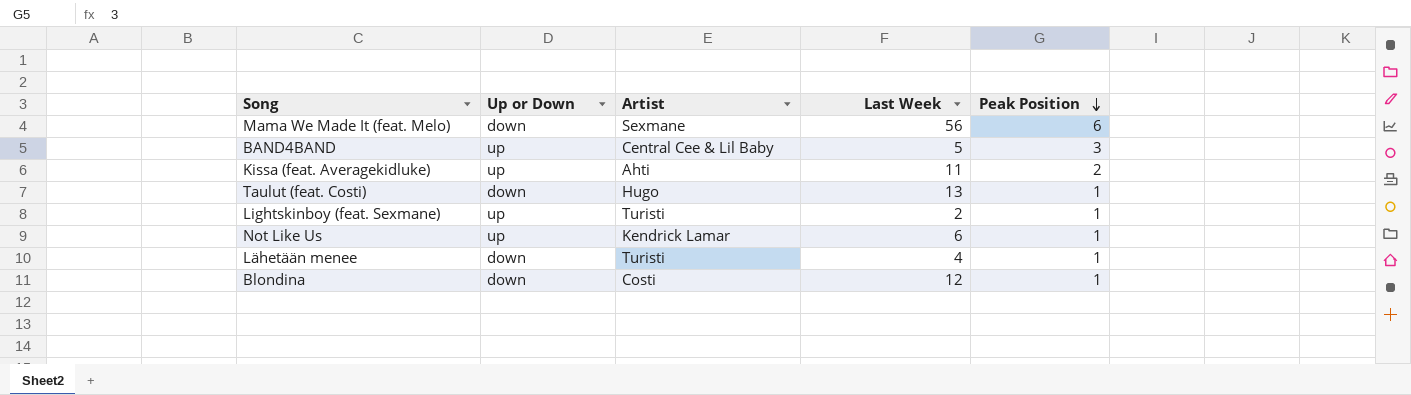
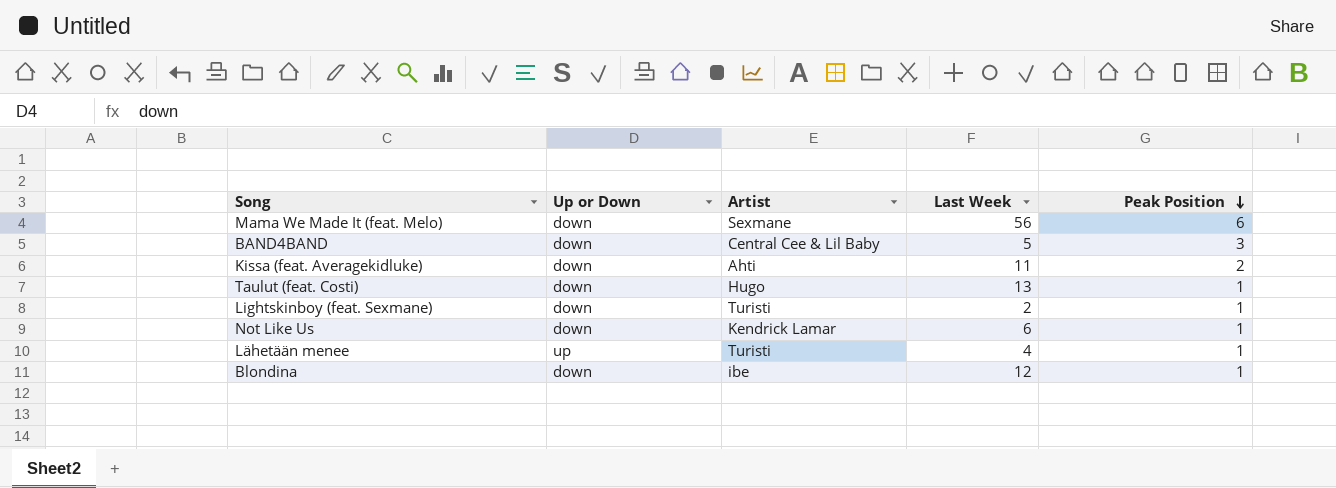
BAND4BAND | Up or Down: up -> down
Kissa (feat. Averagekidluke) | Up or Down: up -> down
Lightskinboy (feat. Sexmane) | Up or Down: up -> down
Not Like Us | Up or Down: up -> down
Lähetään menee | Up or Down: down -> up
Blondina | Artist: Costi -> ibe

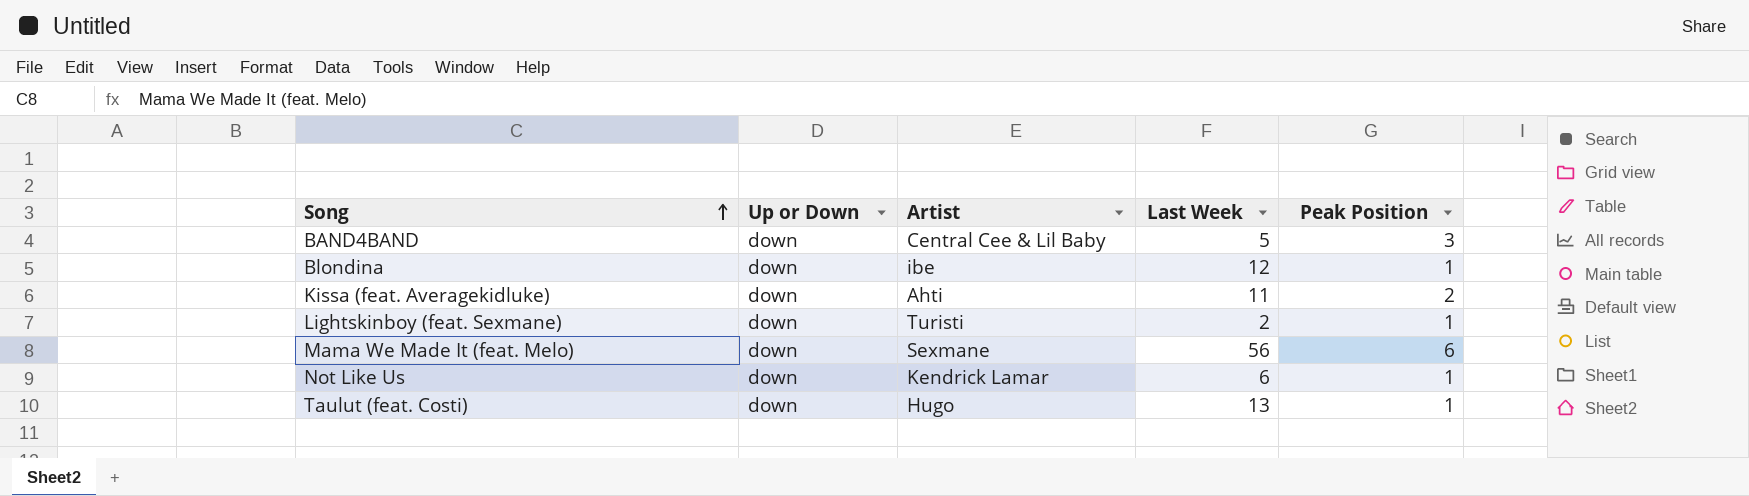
row order: Peak Position descending -> Song ascending
row Lähetään menee: up | Turisti | 4 | 1 -> none

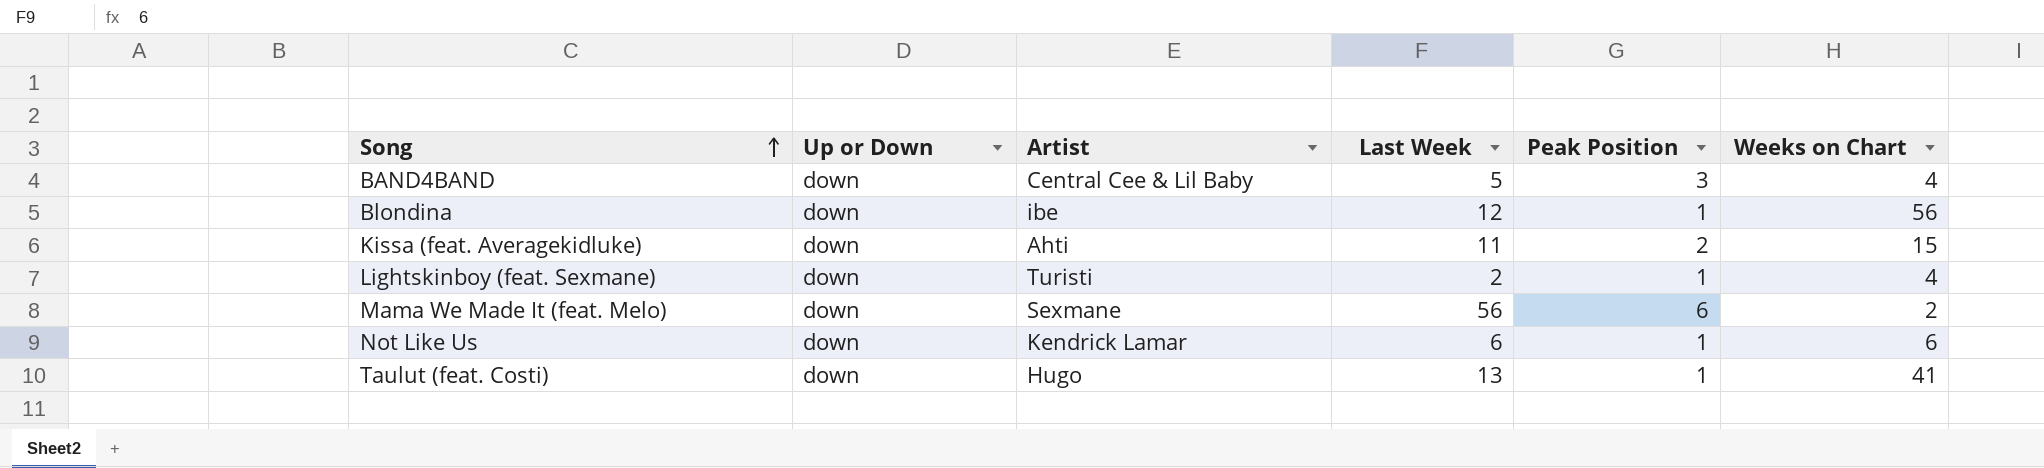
column Weeks on Chart | position: none -> 6

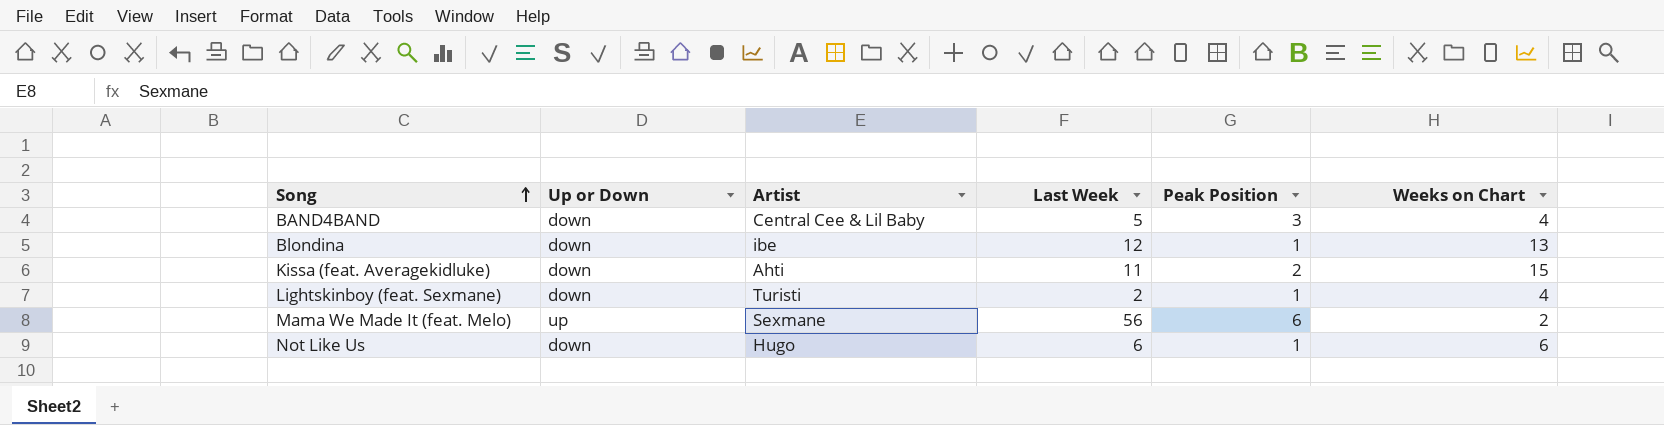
row Taulut (feat. Costi): down | Hugo | 13 | 1 | 41 -> none
Blondina | Weeks on Chart: 56 -> 13
Mama We Made It (feat. Melo) | Up or Down: down -> up
Not Like Us | Artist: Kendrick Lamar -> Hugo

